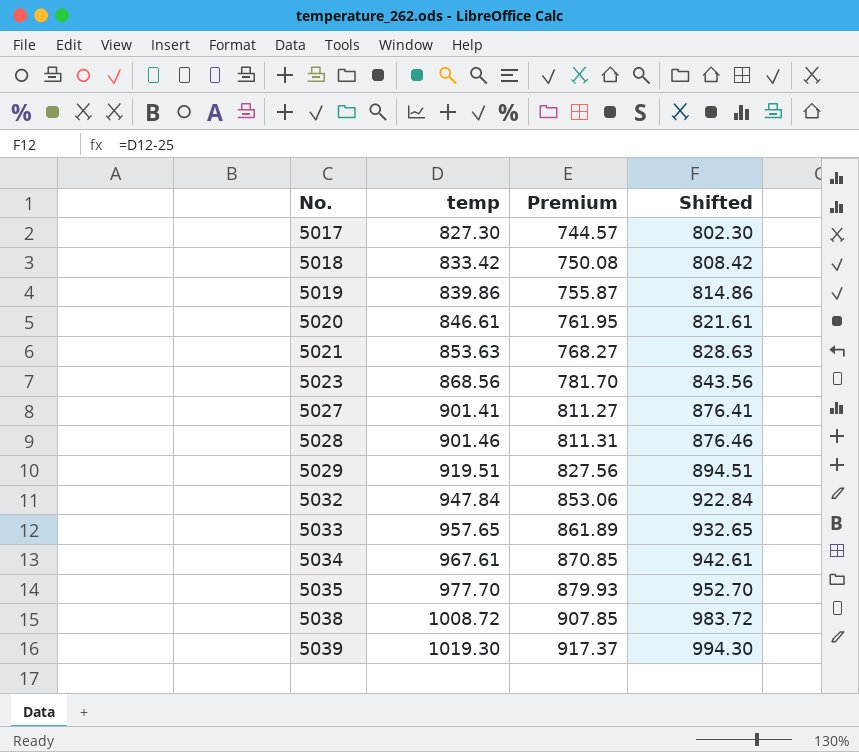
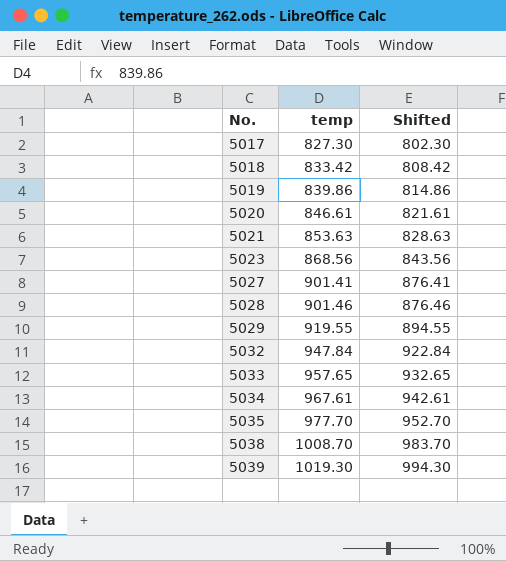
column Premium | formula: [temp] * 0.9 -> none
5029 | temp: 919.51 -> 919.55
5029 | Shifted: 894.51 -> 894.55
5038 | temp: 1008.72 -> 1008.70
5038 | Shifted: 983.72 -> 983.70

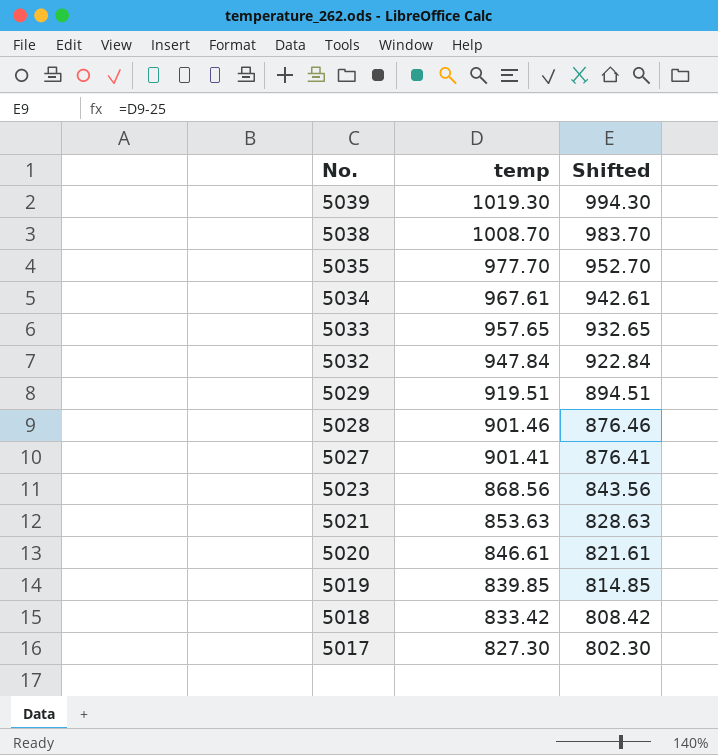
row order: No. ascending -> No. descending
5029 | temp: 919.55 -> 919.51
5029 | Shifted: 894.55 -> 894.51
5019 | temp: 839.86 -> 839.85
5019 | Shifted: 814.86 -> 814.85

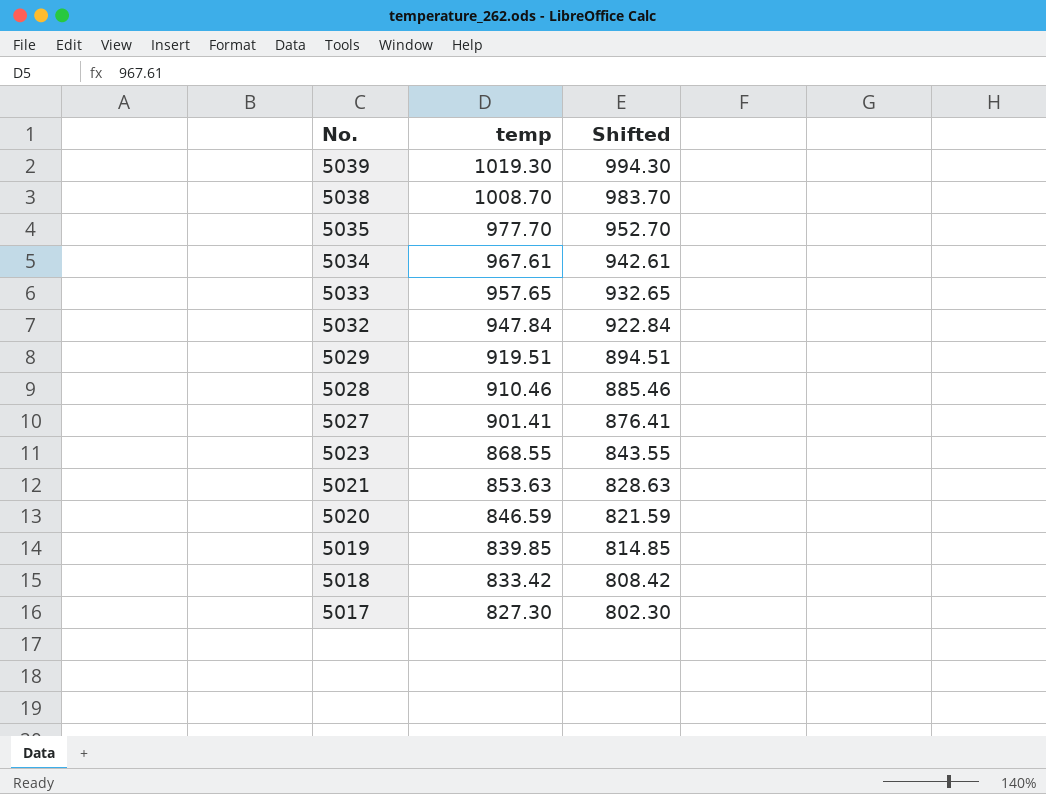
5028 | temp: 901.46 -> 910.46
5028 | Shifted: 876.46 -> 885.46
5023 | temp: 868.56 -> 868.55
5023 | Shifted: 843.56 -> 843.55
5020 | temp: 846.61 -> 846.59
5020 | Shifted: 821.61 -> 821.59

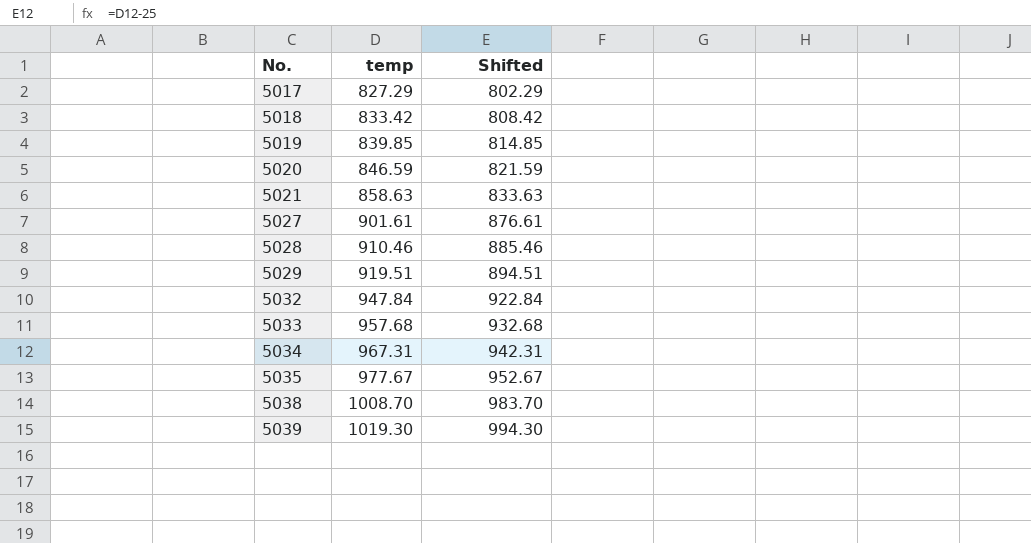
row order: No. descending -> No. ascending
row 5023: 868.55 | 843.55 -> none
5017 | temp: 827.30 -> 827.29
5017 | Shifted: 802.30 -> 802.29
5021 | temp: 853.63 -> 858.63
5021 | Shifted: 828.63 -> 833.63
5027 | temp: 901.41 -> 901.61
5027 | Shifted: 876.41 -> 876.61
5033 | temp: 957.65 -> 957.68
5033 | Shifted: 932.65 -> 932.68
5034 | temp: 967.61 -> 967.31
5034 | Shifted: 942.61 -> 942.31
5035 | temp: 977.70 -> 977.67
5035 | Shifted: 952.70 -> 952.67

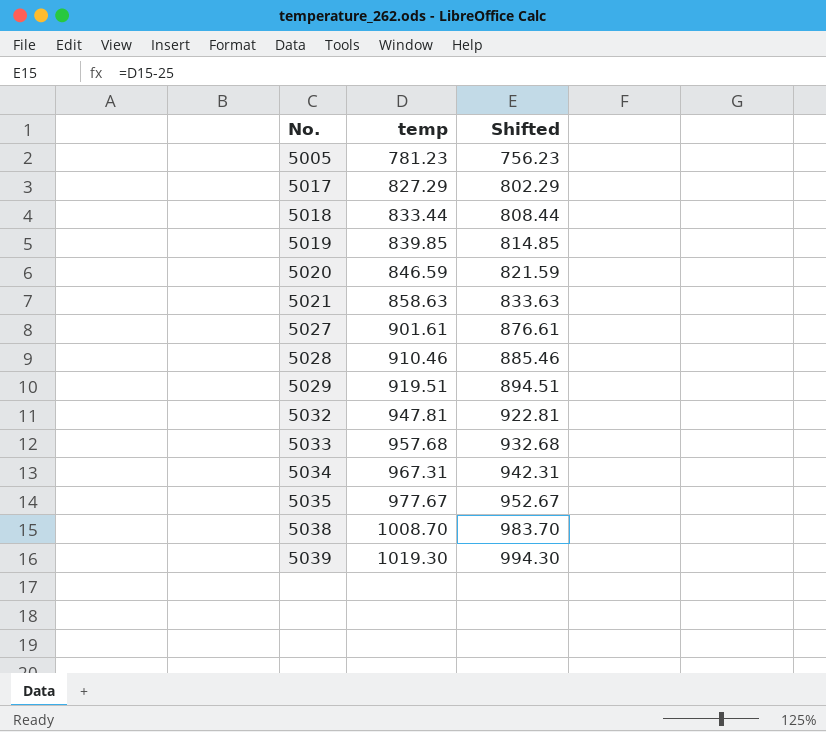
row 5005: none -> 781.23 | 756.23
5018 | temp: 833.42 -> 833.44
5018 | Shifted: 808.42 -> 808.44
5032 | temp: 947.84 -> 947.81
5032 | Shifted: 922.84 -> 922.81

